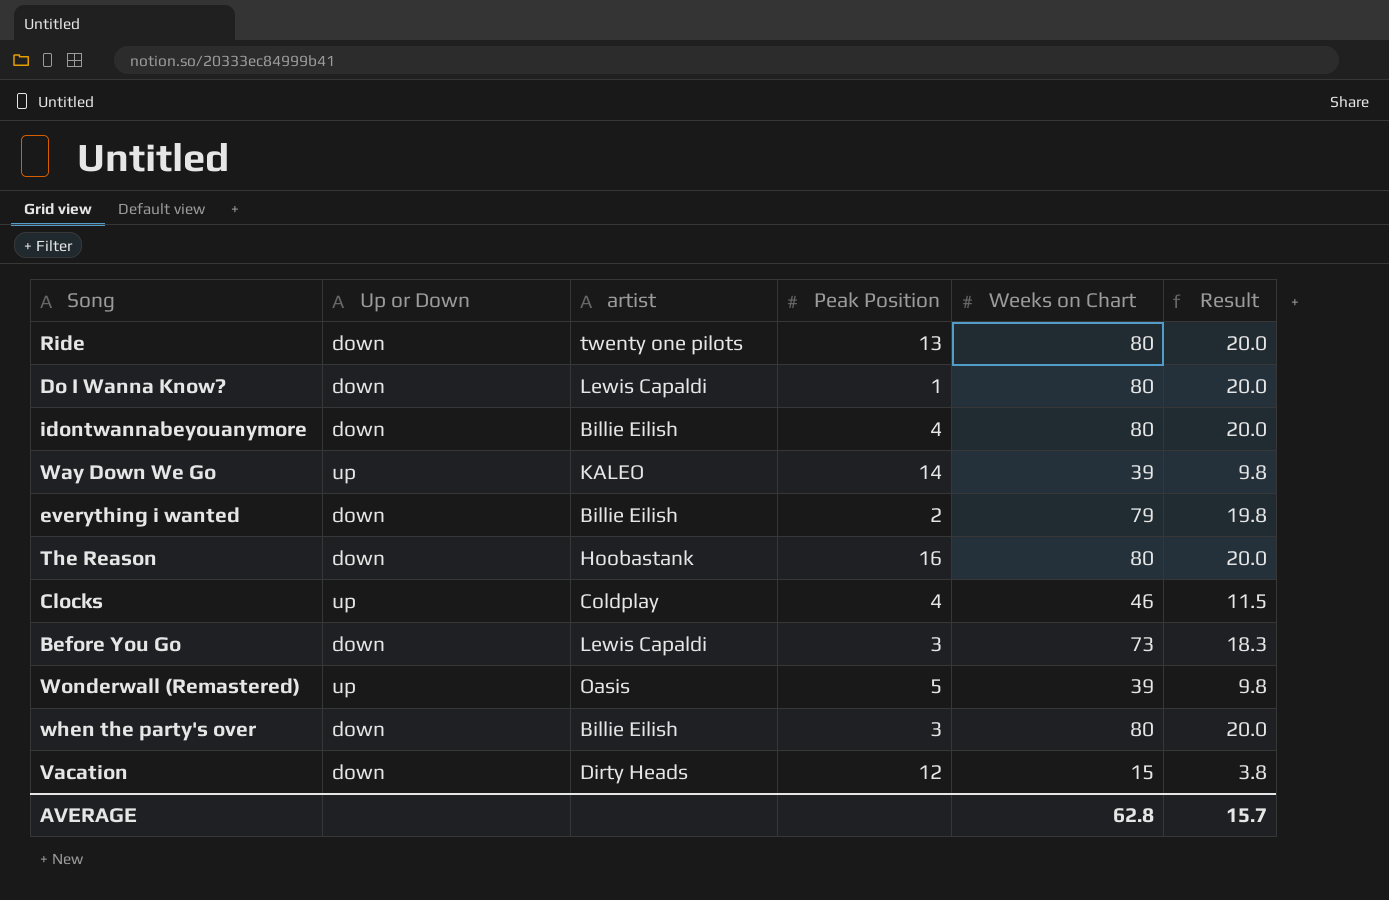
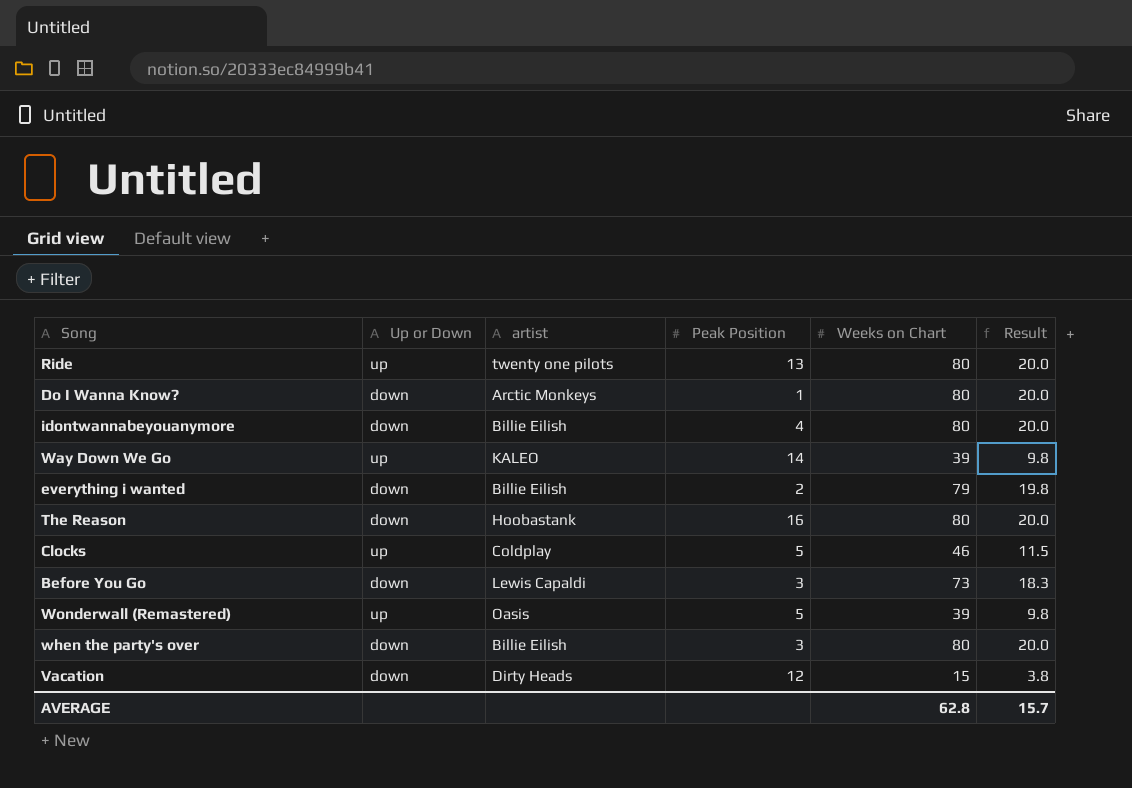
Ride | Up or Down: down -> up
Do I Wanna Know? | artist: Lewis Capaldi -> Arctic Monkeys
Clocks | Peak Position: 4 -> 5

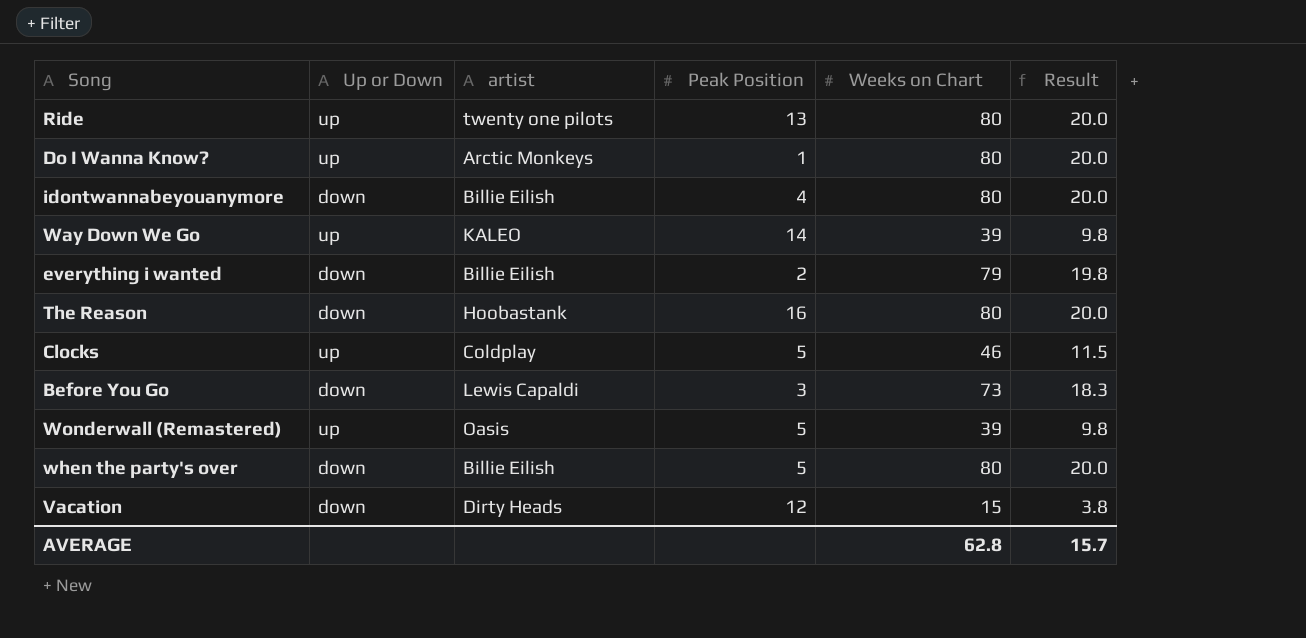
Do I Wanna Know? | Up or Down: down -> up
when the party's over | Peak Position: 3 -> 5

